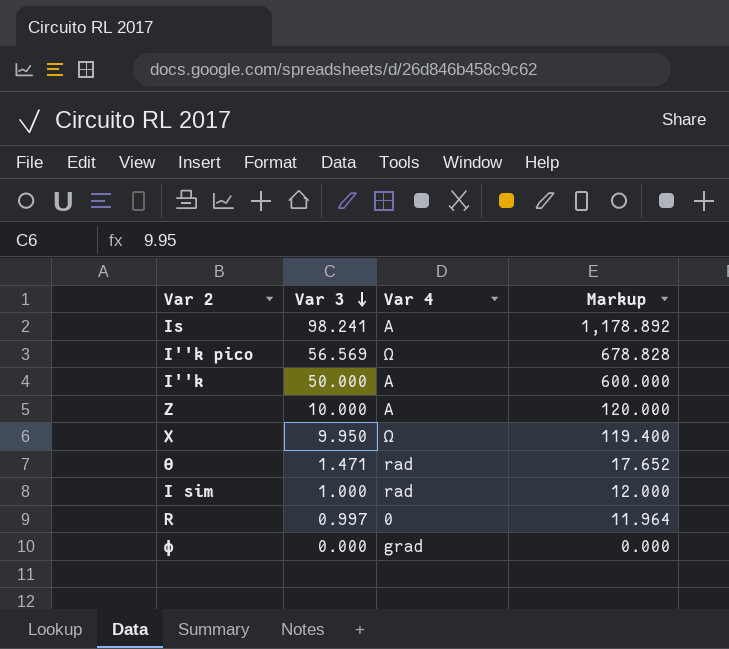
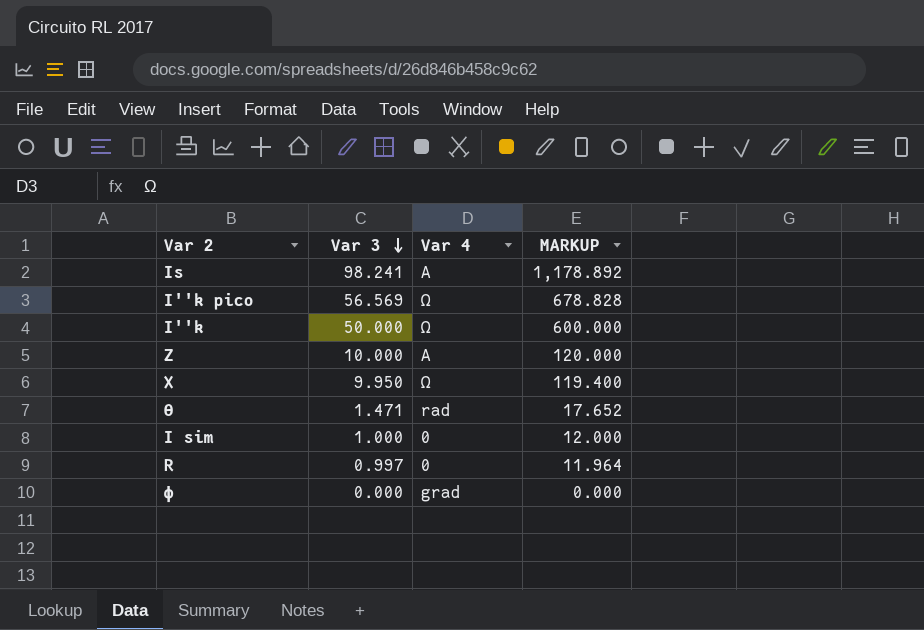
column name: Markup -> MARKUP
I''k | Var 4: A -> Ω
I sim | Var 4: rad -> 0

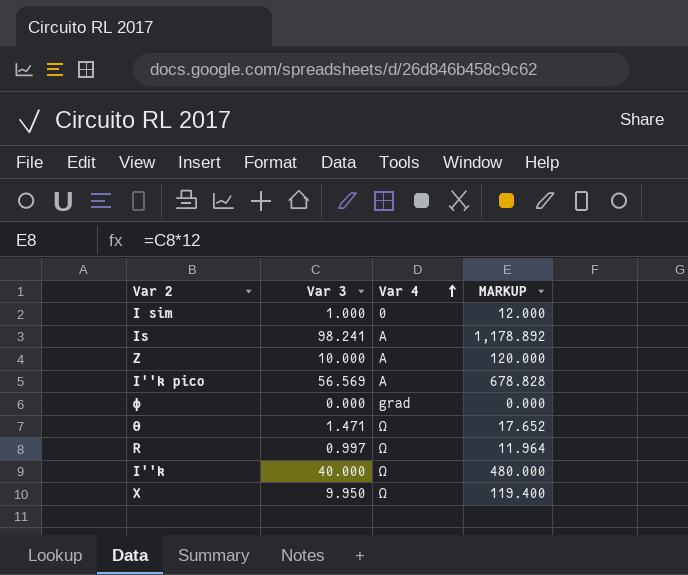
row order: Var 3 descending -> Var 4 ascending
I''k pico | Var 4: Ω -> A
θ | Var 4: rad -> Ω
R | Var 4: 0 -> Ω
I''k | Var 3: 50.000 -> 40.000
I''k | MARKUP: 600.000 -> 480.000

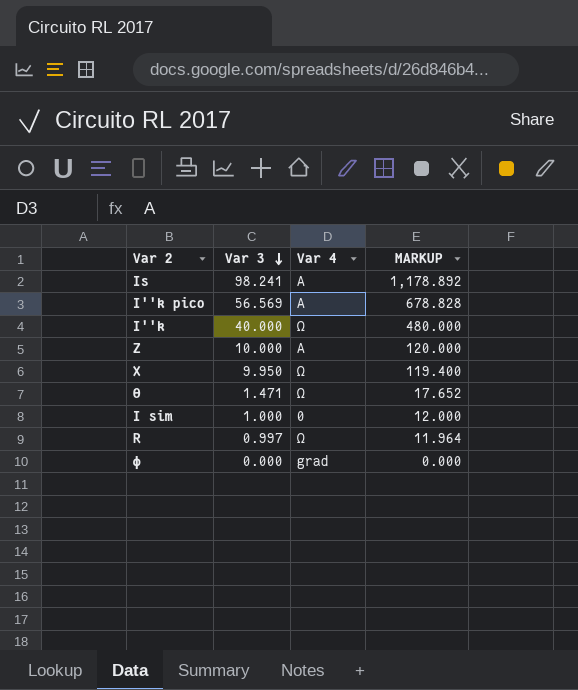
row order: Var 4 ascending -> Var 3 descending

